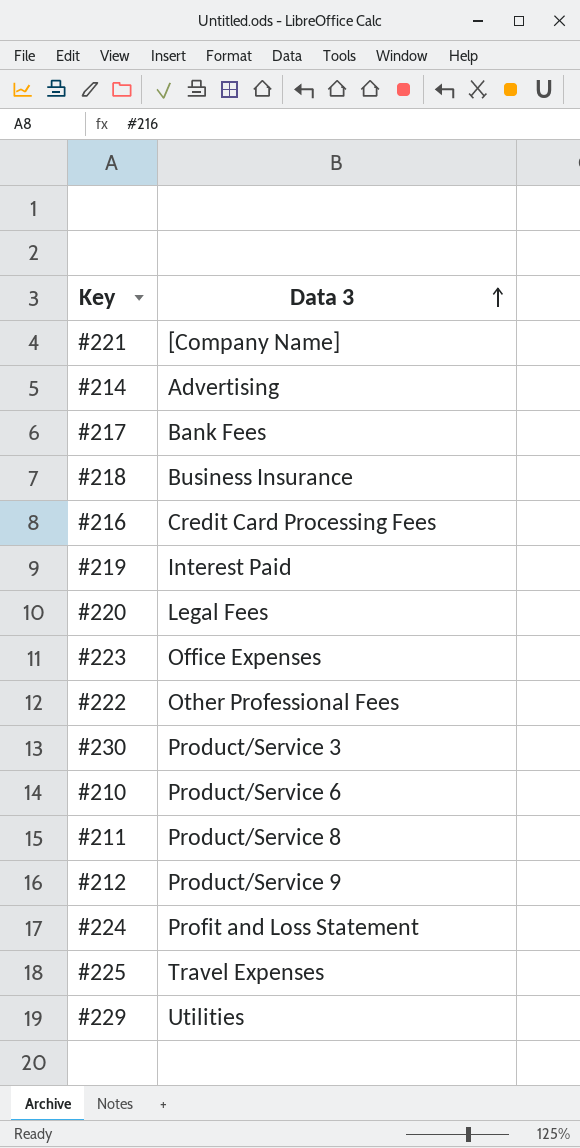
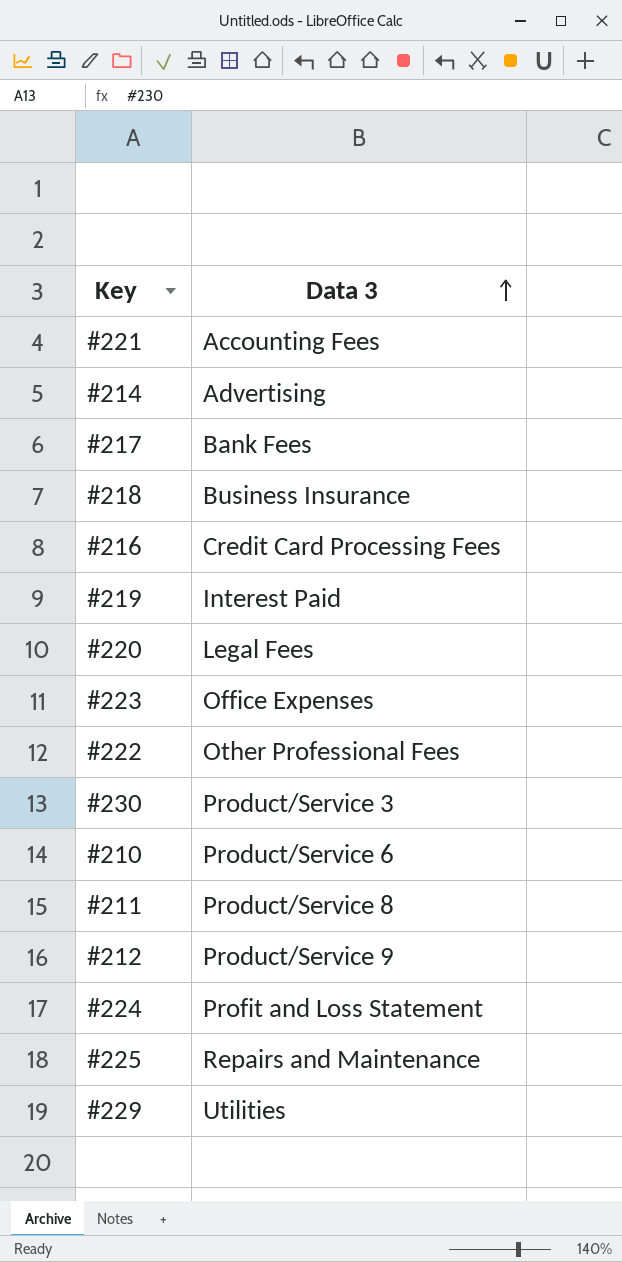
#221 | Data 3: [Company Name] -> Accounting Fees
#225 | Data 3: Travel Expenses -> Repairs and Maintenance

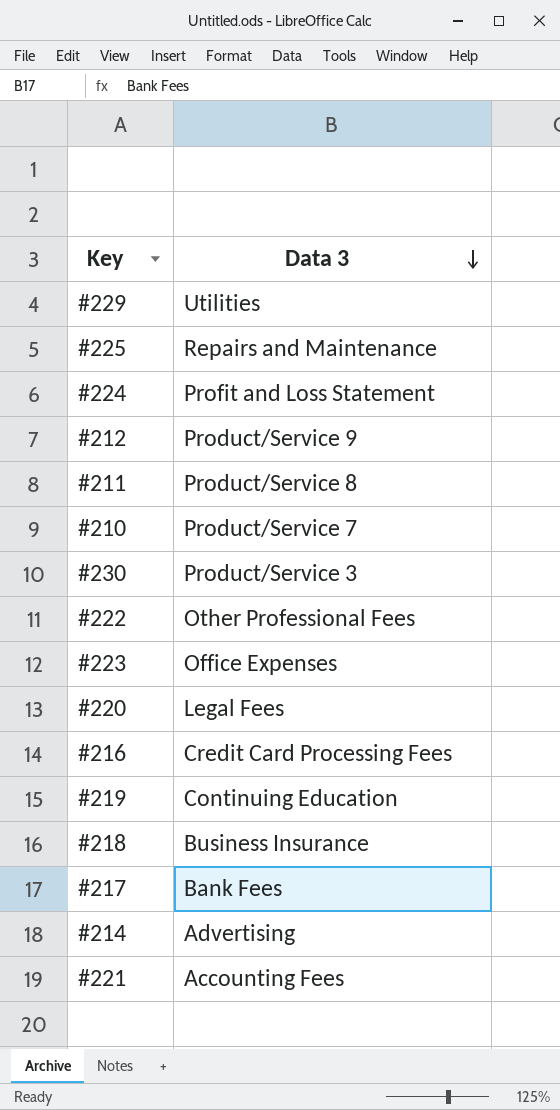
row order: Data 3 ascending -> Data 3 descending
#210 | Data 3: Product/Service 6 -> Product/Service 7
#219 | Data 3: Interest Paid -> Continuing Education

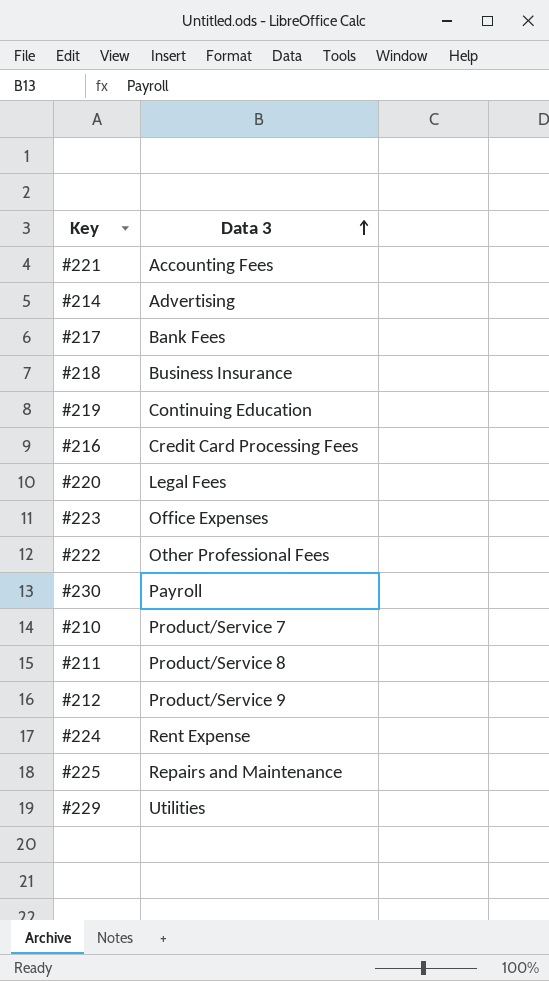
row order: Data 3 descending -> Data 3 ascending
#230 | Data 3: Product/Service 3 -> Payroll
#224 | Data 3: Profit and Loss Statement -> Rent Expense

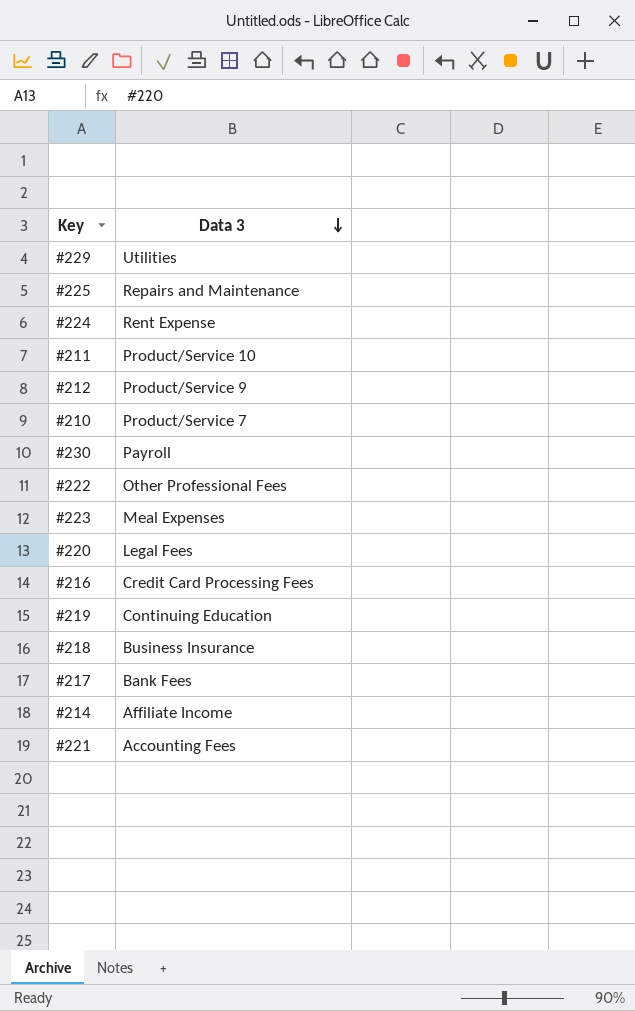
row order: Data 3 ascending -> Data 3 descending
#211 | Data 3: Product/Service 8 -> Product/Service 10
#223 | Data 3: Office Expenses -> Meal Expenses
#214 | Data 3: Advertising -> Affiliate Income

